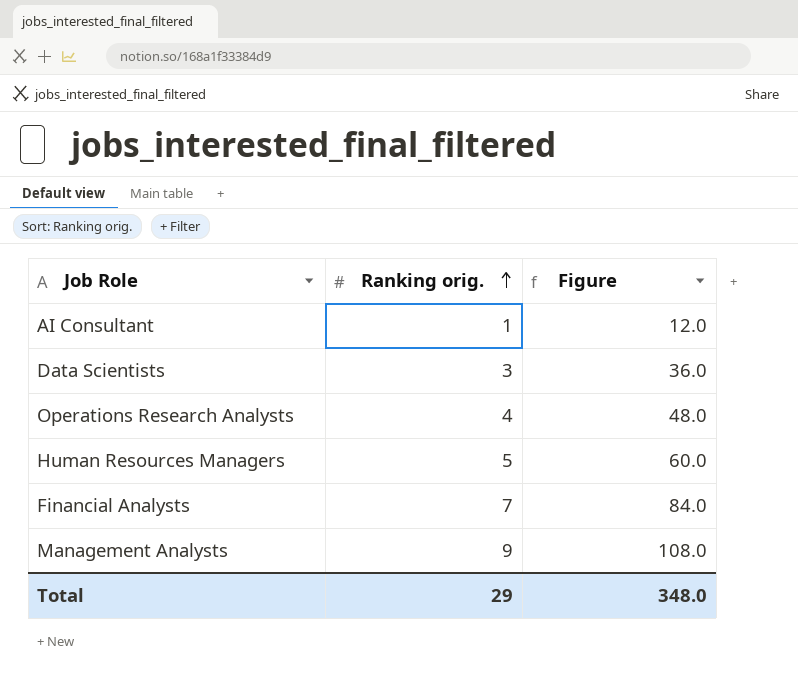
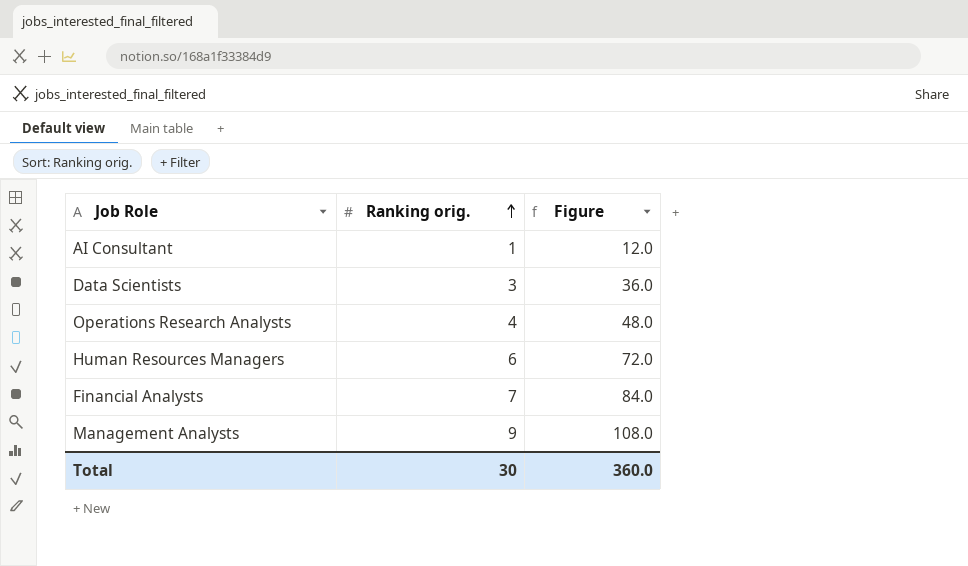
Human Resources Managers | Ranking orig.: 5 -> 6
Human Resources Managers | Figure: 60.0 -> 72.0
Total | Ranking orig.: 29 -> 30
Total | Figure: 348.0 -> 360.0

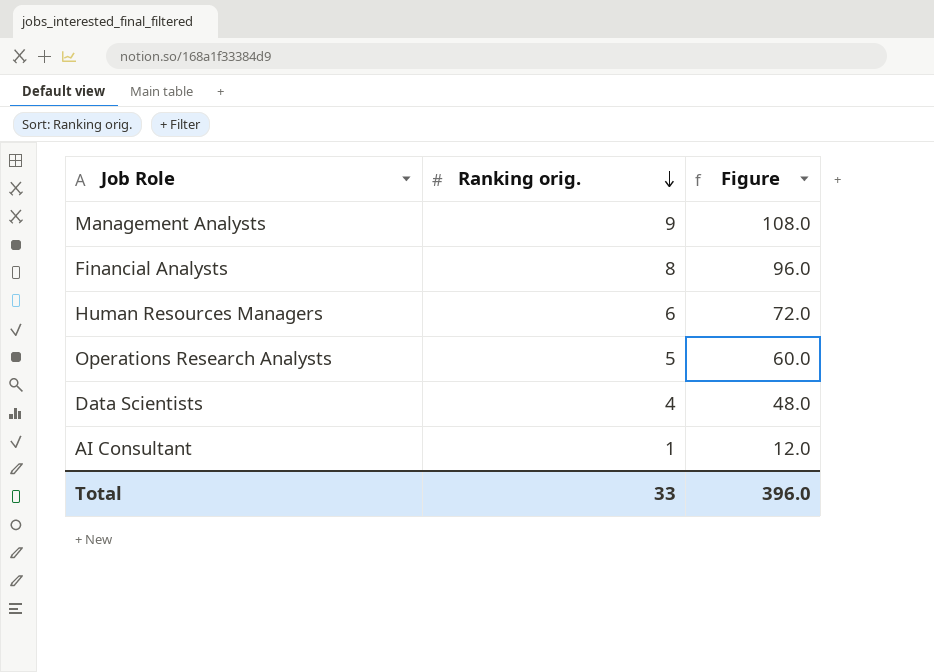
row order: Ranking orig. ascending -> Ranking orig. descending
Financial Analysts | Ranking orig.: 7 -> 8
Financial Analysts | Figure: 84.0 -> 96.0
Operations Research Analysts | Ranking orig.: 4 -> 5
Operations Research Analysts | Figure: 48.0 -> 60.0
Data Scientists | Ranking orig.: 3 -> 4
Data Scientists | Figure: 36.0 -> 48.0
Total | Ranking orig.: 30 -> 33
Total | Figure: 360.0 -> 396.0

